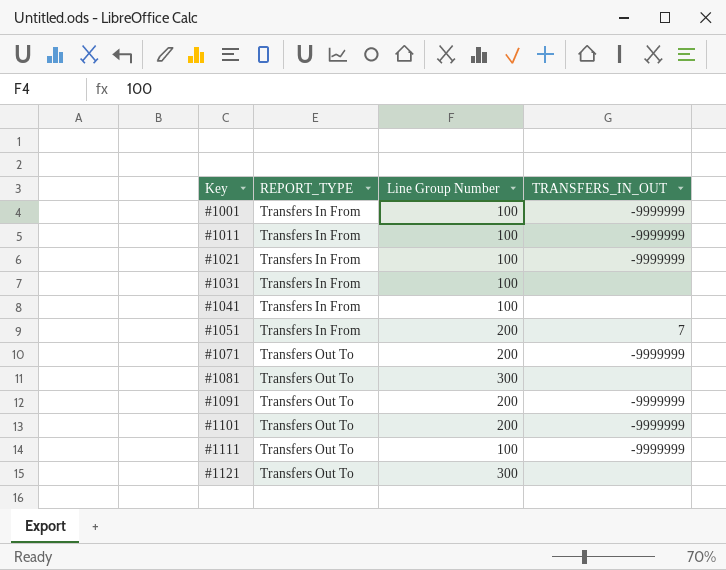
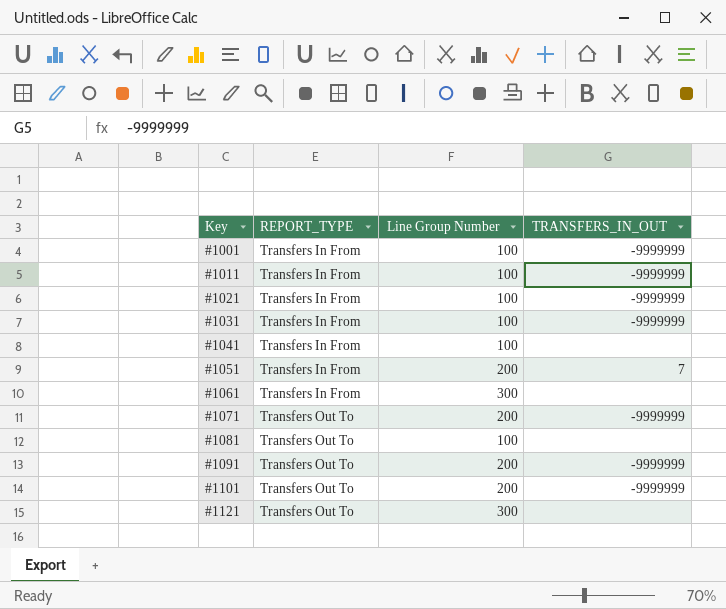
row #1111: Transfers Out To | 100 | -9999999 -> none
#1031 | TRANSFERS_IN_OUT: none -> -9999999
row #1061: none -> Transfers In From | 300 | none
#1081 | Line Group Number: 300 -> 100

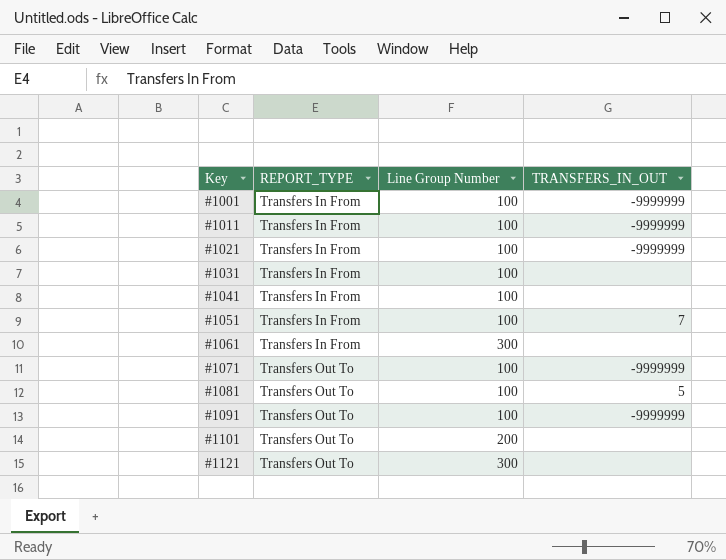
#1031 | TRANSFERS_IN_OUT: -9999999 -> none
#1051 | Line Group Number: 200 -> 100
#1071 | Line Group Number: 200 -> 100
#1081 | TRANSFERS_IN_OUT: none -> 5
#1091 | Line Group Number: 200 -> 100
#1101 | TRANSFERS_IN_OUT: -9999999 -> none

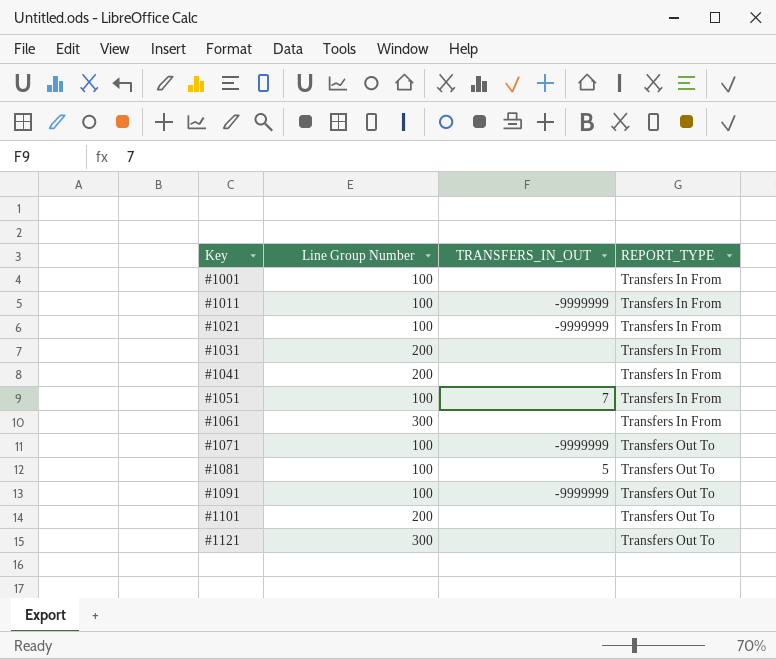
column REPORT_TYPE | position: 2 -> 4
#1001 | TRANSFERS_IN_OUT: -9999999 -> none
#1031 | Line Group Number: 100 -> 200
#1041 | Line Group Number: 100 -> 200

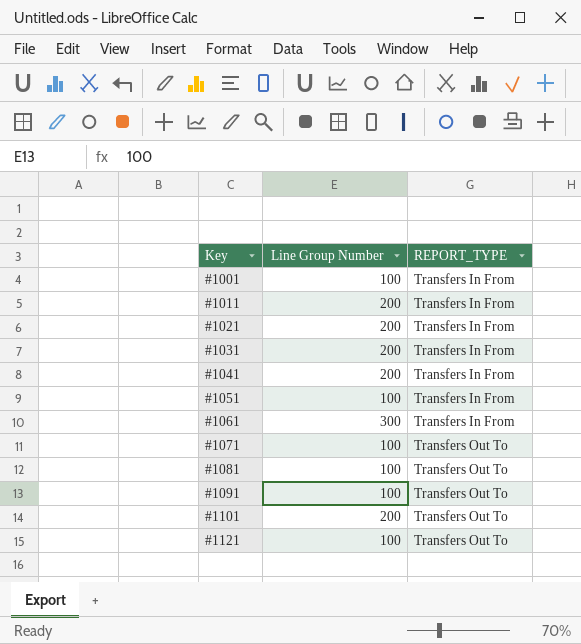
column TRANSFERS_IN_OUT | position: 3 -> none
#1011 | Line Group Number: 100 -> 200
#1021 | Line Group Number: 100 -> 200
#1121 | Line Group Number: 300 -> 100

